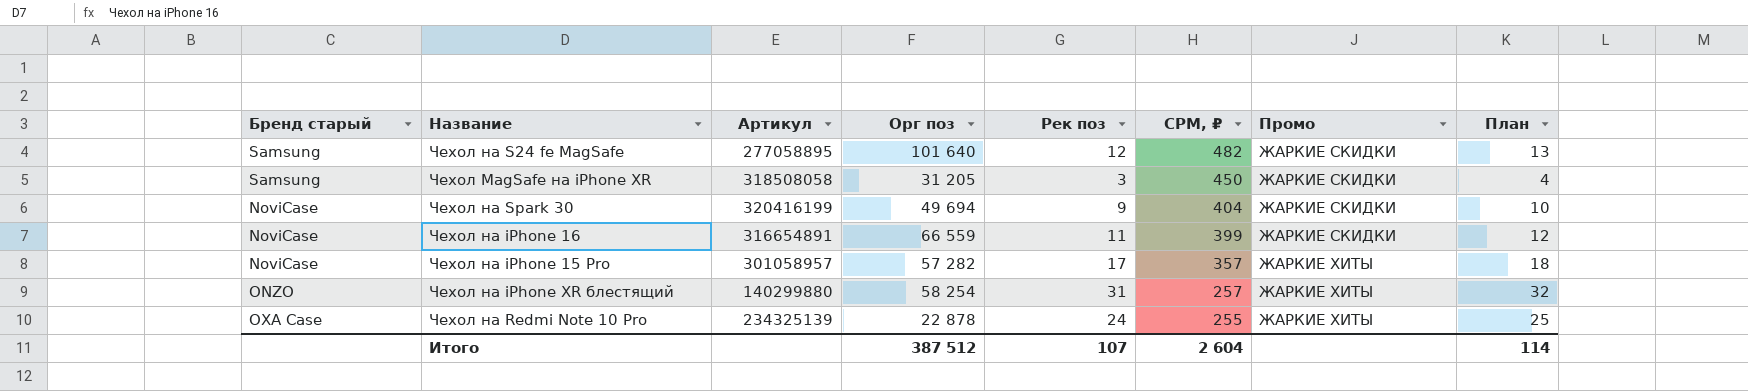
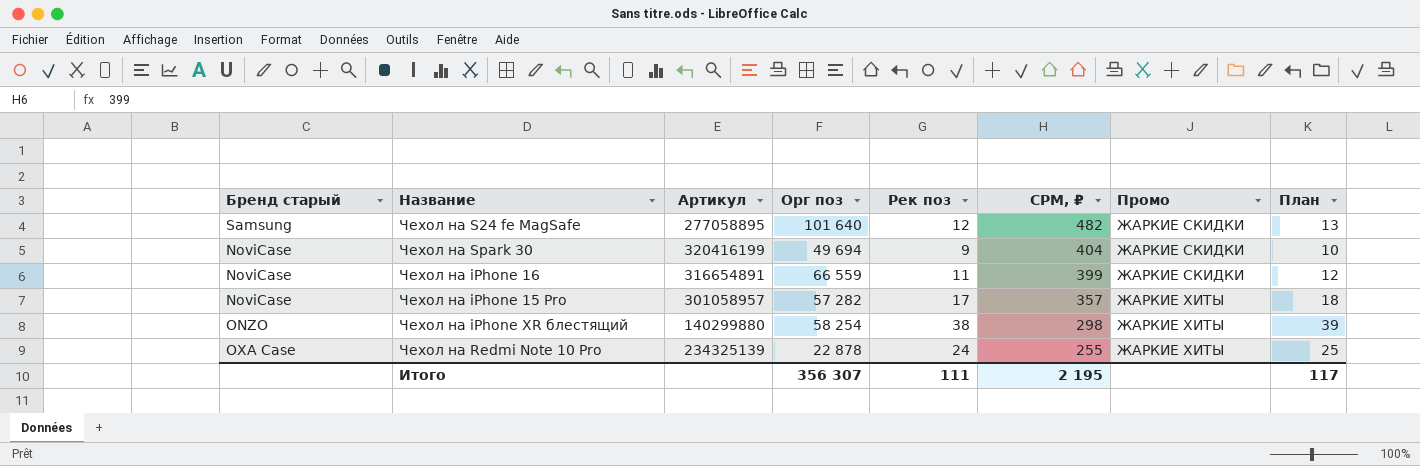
row Чехол MagSafe на iPhone XR: Samsung | 318508058 | 31 205 | 3 | 450 | ЖАРКИЕ СКИДКИ | 4 -> none
Чехол на iPhone XR блестящий | Рек поз: 31 -> 38
Чехол на iPhone XR блестящий | CPM, ₽: 257 -> 298
Чехол на iPhone XR блестящий | План: 32 -> 39
Итого | Орг поз: 387 512 -> 356 307
Итого | Рек поз: 107 -> 111
Итого | CPM, ₽: 2 604 -> 2 195
Итого | План: 114 -> 117

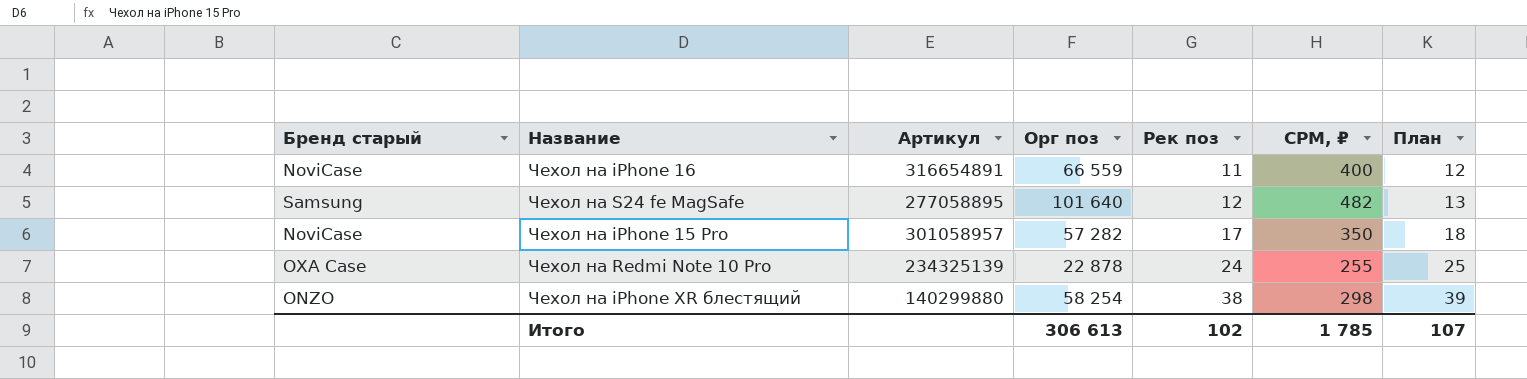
row order: CPM, ₽ descending -> Рек поз ascending
column Промо | position: 7 -> none
row Чехол на Spark 30: NoviCase | 320416199 | 49 694 | 9 | 404 | ЖАРКИЕ СКИДКИ | 10 -> none
Чехол на iPhone 16 | CPM, ₽: 399 -> 400
Чехол на iPhone 15 Pro | CPM, ₽: 357 -> 350
Итого | Орг поз: 356 307 -> 306 613
Итого | Рек поз: 111 -> 102
Итого | CPM, ₽: 2 195 -> 1 785
Итого | План: 117 -> 107

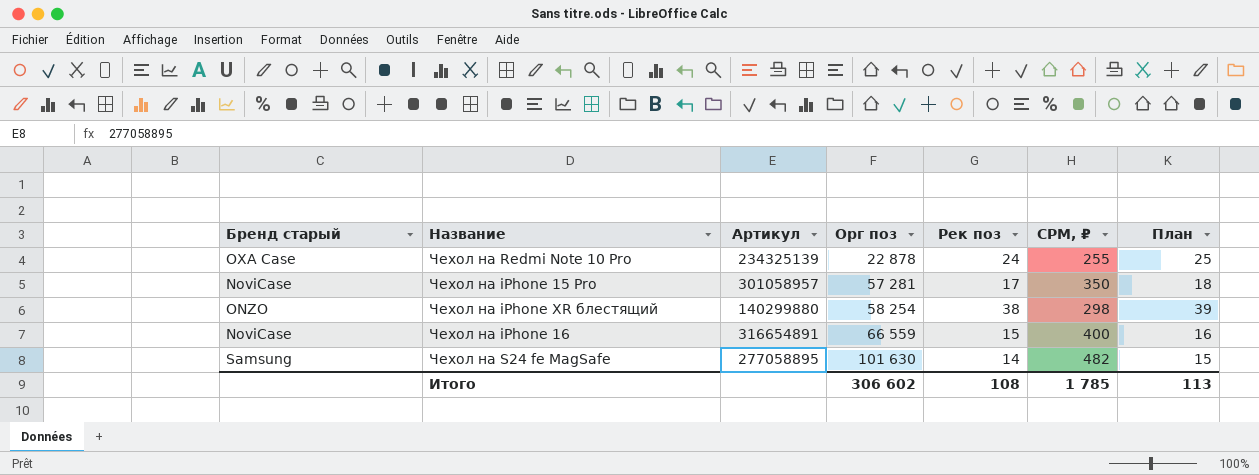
row order: Рек поз ascending -> Орг поз ascending
Чехол на iPhone 15 Pro | Орг поз: 57 282 -> 57 281
Чехол на iPhone 16 | Рек поз: 11 -> 15
Чехол на iPhone 16 | План: 12 -> 16
Чехол на S24 fe MagSafe | Орг поз: 101 640 -> 101 630
Чехол на S24 fe MagSafe | Рек поз: 12 -> 14
Чехол на S24 fe MagSafe | План: 13 -> 15
Итого | Орг поз: 306 613 -> 306 602
Итого | Рек поз: 102 -> 108
Итого | План: 107 -> 113

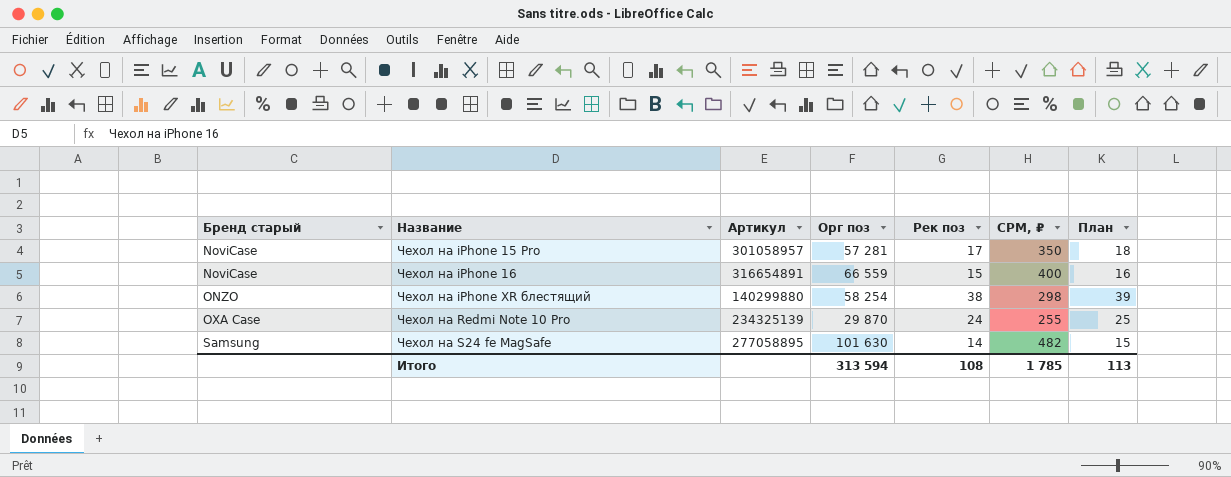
row order: Орг поз ascending -> Бренд старый ascending
Чехол на Redmi Note 10 Pro | Орг поз: 22 878 -> 29 870
Итого | Орг поз: 306 602 -> 313 594

